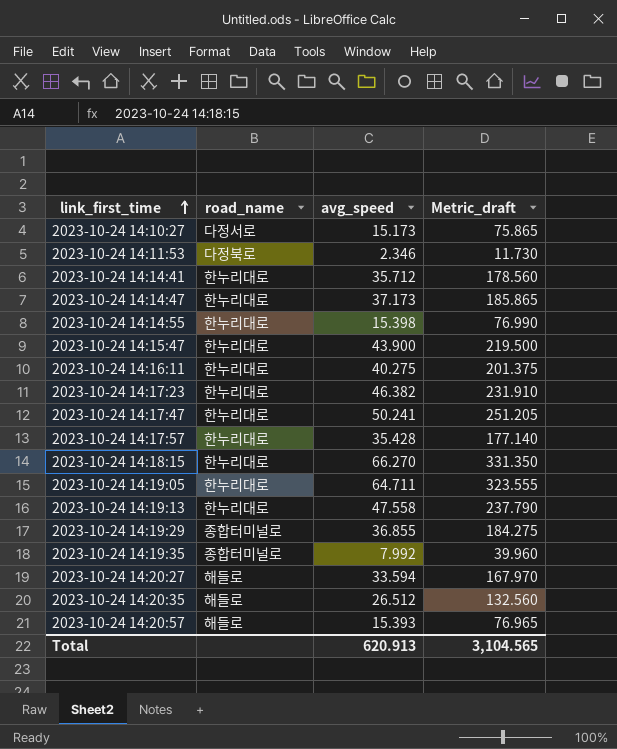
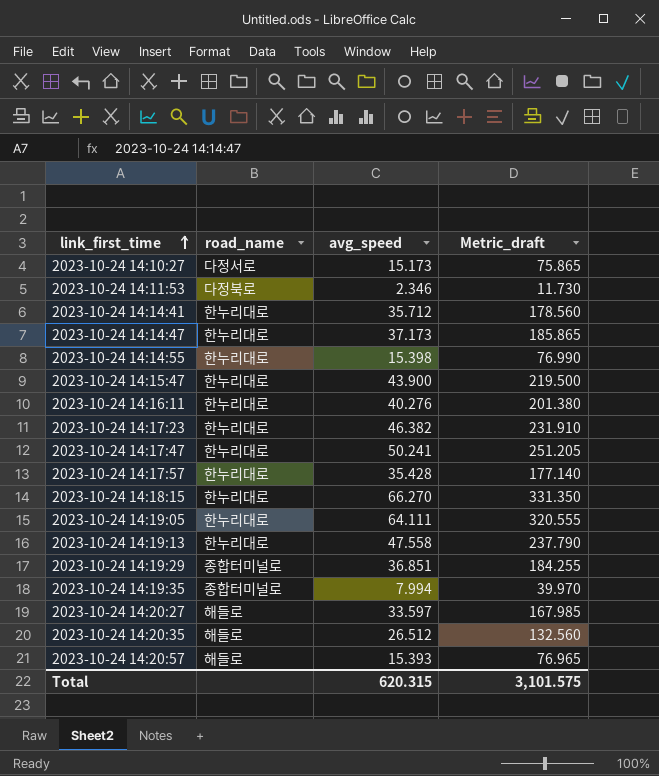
2023-10-24 14:16:11 | avg_speed: 40.275 -> 40.276
2023-10-24 14:16:11 | Metric_draft: 201.375 -> 201.380
2023-10-24 14:19:05 | avg_speed: 64.711 -> 64.111
2023-10-24 14:19:05 | Metric_draft: 323.555 -> 320.555
2023-10-24 14:19:29 | avg_speed: 36.855 -> 36.851
2023-10-24 14:19:29 | Metric_draft: 184.275 -> 184.255
2023-10-24 14:19:35 | avg_speed: 7.992 -> 7.994
2023-10-24 14:19:35 | Metric_draft: 39.960 -> 39.970
2023-10-24 14:20:27 | avg_speed: 33.594 -> 33.597
2023-10-24 14:20:27 | Metric_draft: 167.970 -> 167.985
Total | avg_speed: 620.913 -> 620.315
Total | Metric_draft: 3,104.565 -> 3,101.575

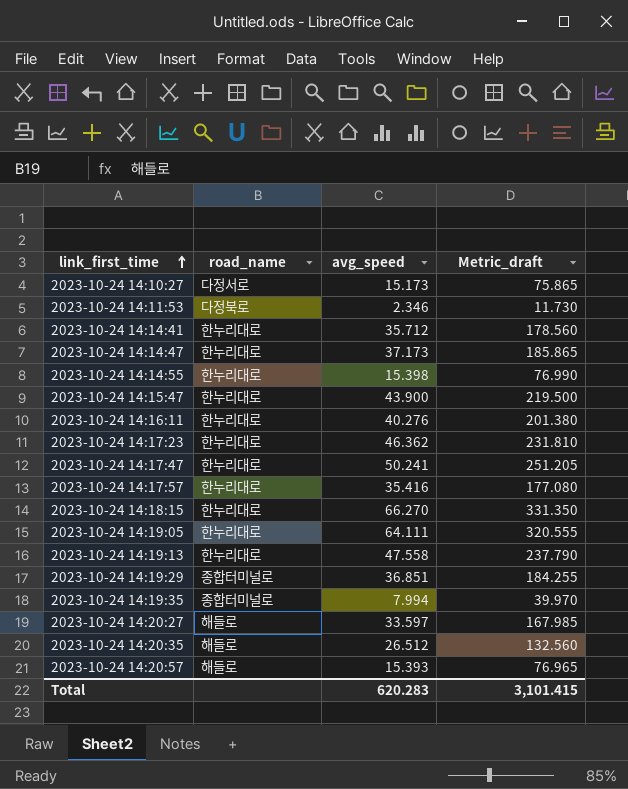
2023-10-24 14:17:23 | avg_speed: 46.382 -> 46.362
2023-10-24 14:17:23 | Metric_draft: 231.910 -> 231.810
2023-10-24 14:17:57 | avg_speed: 35.428 -> 35.416
2023-10-24 14:17:57 | Metric_draft: 177.140 -> 177.080
Total | avg_speed: 620.315 -> 620.283
Total | Metric_draft: 3,101.575 -> 3,101.415

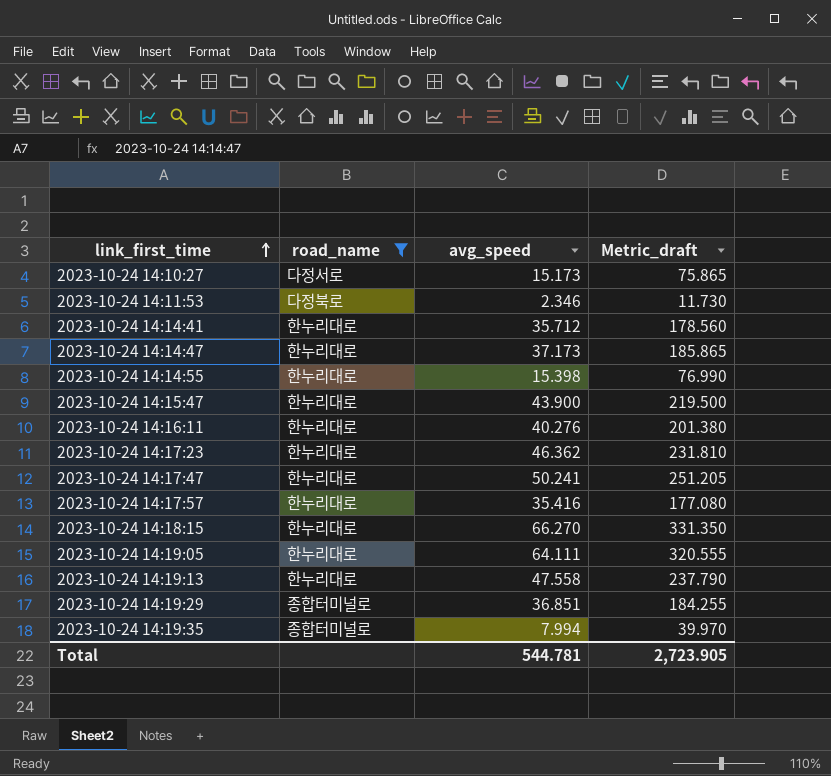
filter: none -> road_name != 해들로
Total | avg_speed: 620.283 -> 544.781
Total | Metric_draft: 3,101.415 -> 2,723.905

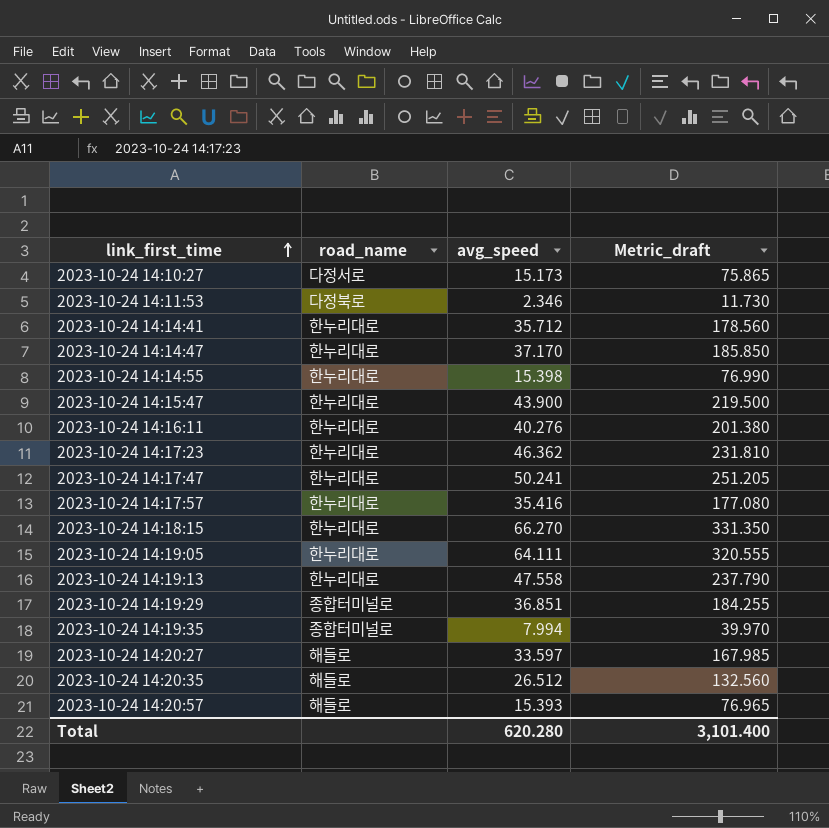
filter: road_name != 해들로 -> none
2023-10-24 14:14:47 | avg_speed: 37.173 -> 37.170
2023-10-24 14:14:47 | Metric_draft: 185.865 -> 185.850
Total | avg_speed: 544.781 -> 620.280
Total | Metric_draft: 2,723.905 -> 3,101.400

